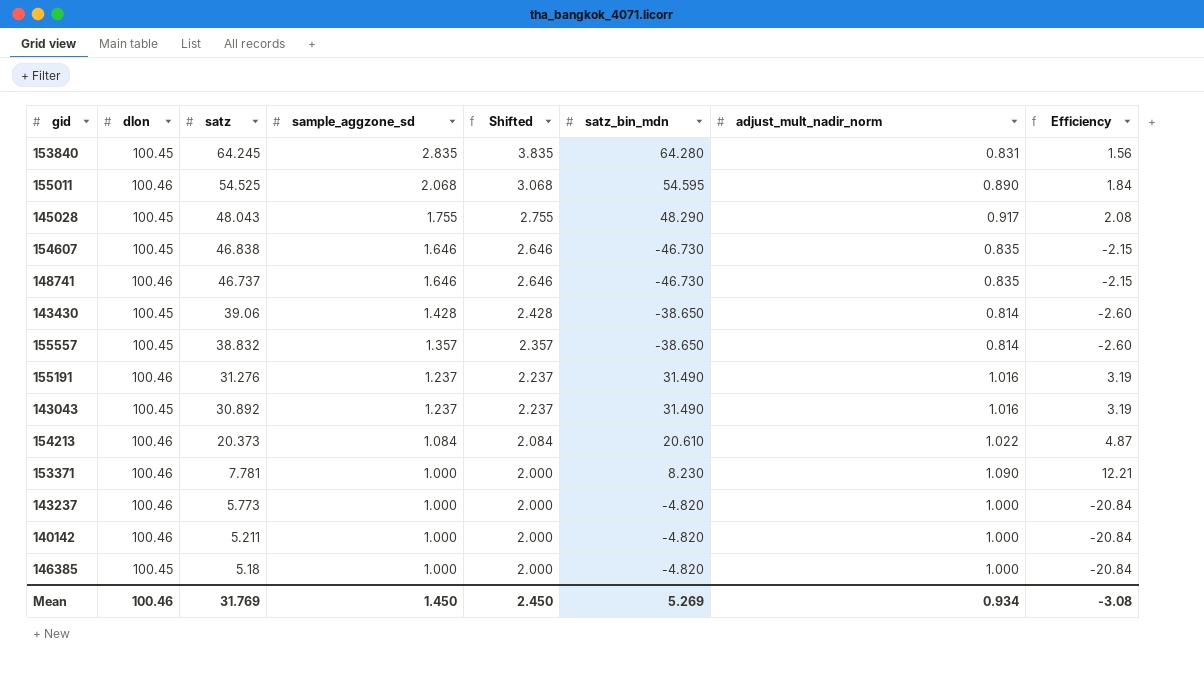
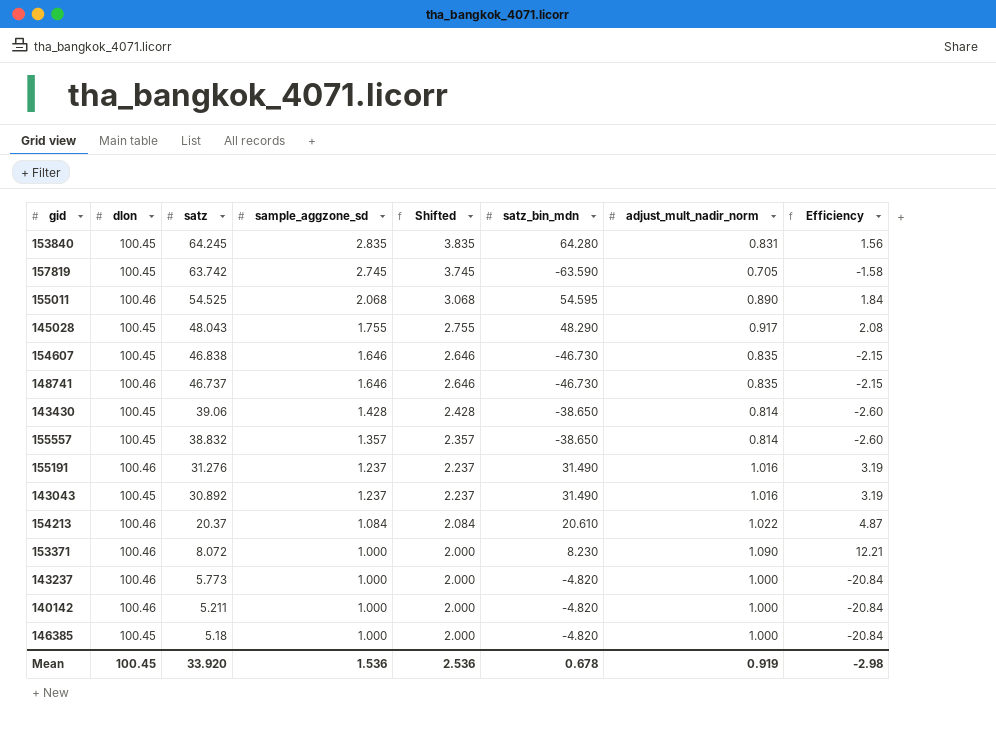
row 157819: none -> 100.45 | 63.742 | 2.745 | 3.745 | -63.590 | 0.705 | -1.58
154213 | satz: 20.373 -> 20.37
153371 | satz: 7.781 -> 8.072
Mean | dlon: 100.46 -> 100.45
Mean | satz: 31.769 -> 33.920
Mean | sample_aggzone_sd: 1.450 -> 1.536
Mean | Shifted: 2.450 -> 2.536
Mean | satz_bin_mdn: 5.269 -> 0.678
Mean | adjust_mult_nadir_norm: 0.934 -> 0.919
Mean | Efficiency: -3.08 -> -2.98

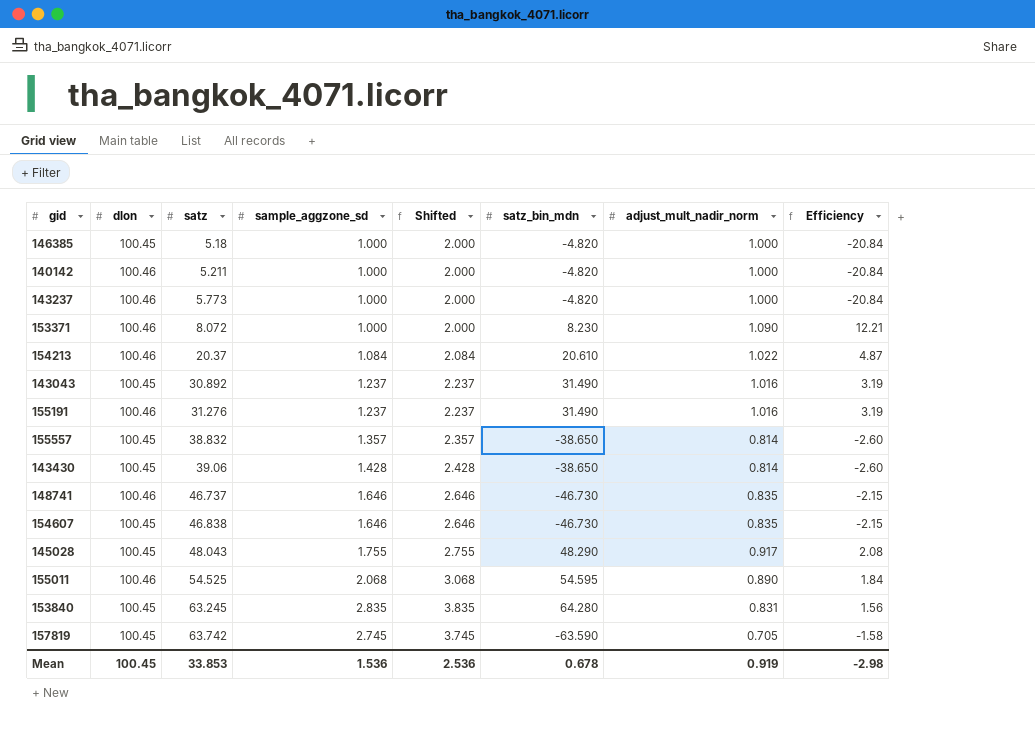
row order: satz descending -> satz ascending
153840 | satz: 64.245 -> 63.245
Mean | satz: 33.920 -> 33.853

